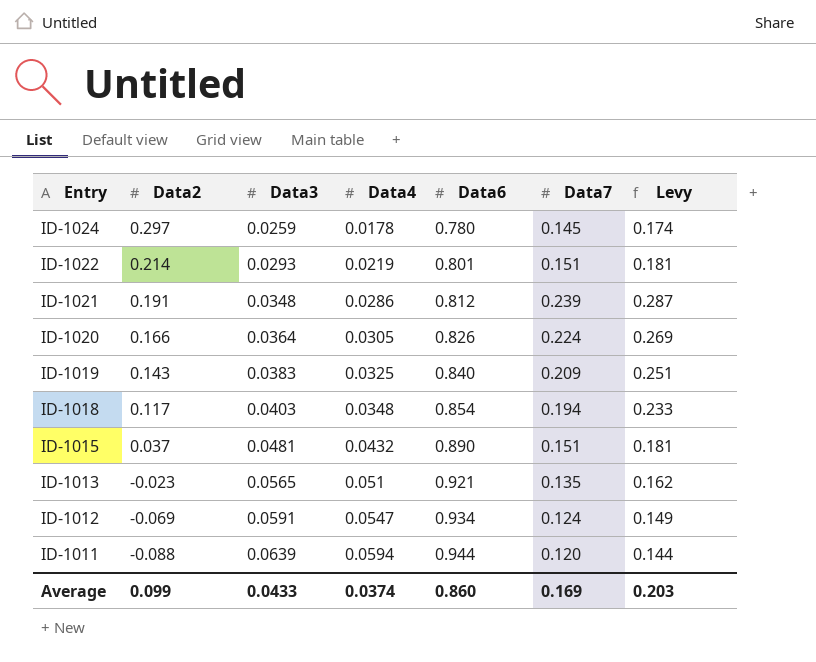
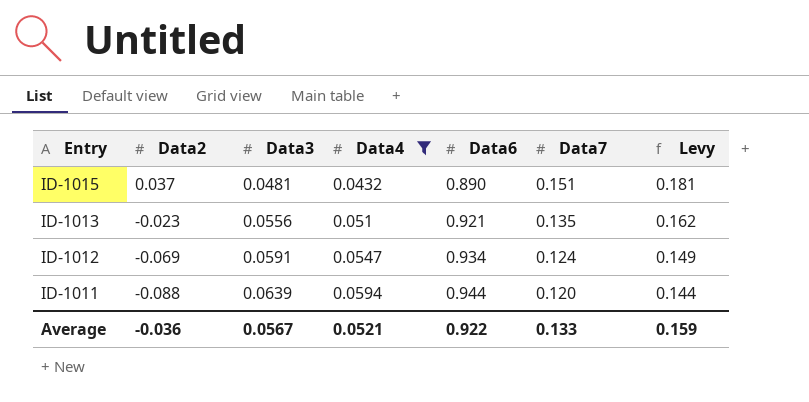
filter: none -> Data4 >= 0.0432
ID-1013 | Data3: 0.0565 -> 0.0556
Average | Data2: 0.099 -> -0.036
Average | Data3: 0.0433 -> 0.0567
Average | Data4: 0.0374 -> 0.0521
Average | Data6: 0.860 -> 0.922
Average | Data7: 0.169 -> 0.133
Average | Levy: 0.203 -> 0.159

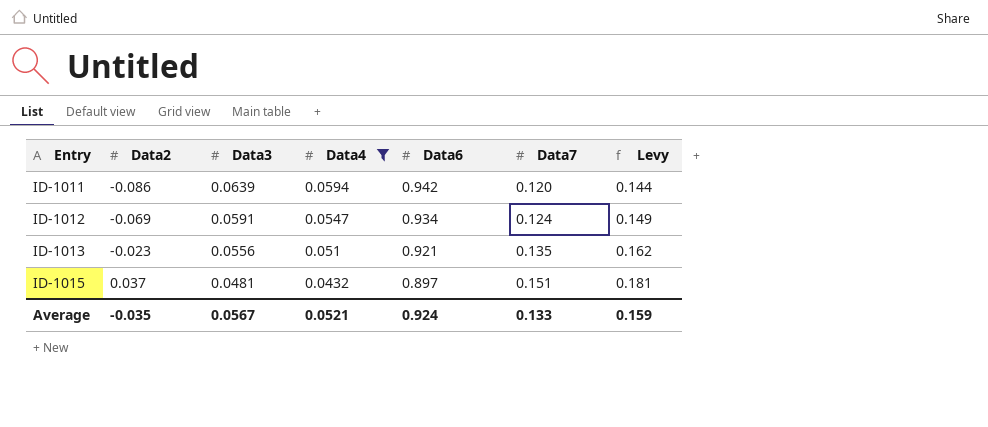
row order: Entry descending -> Entry ascending
ID-1011 | Data2: -0.088 -> -0.086
ID-1011 | Data6: 0.944 -> 0.942
ID-1015 | Data6: 0.890 -> 0.897
Average | Data2: -0.036 -> -0.035
Average | Data6: 0.922 -> 0.924

